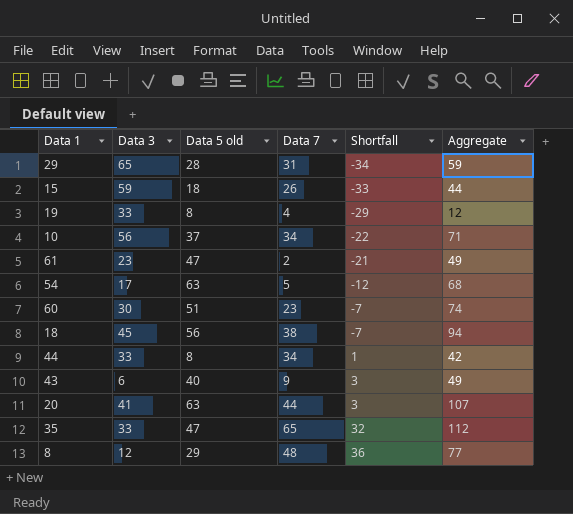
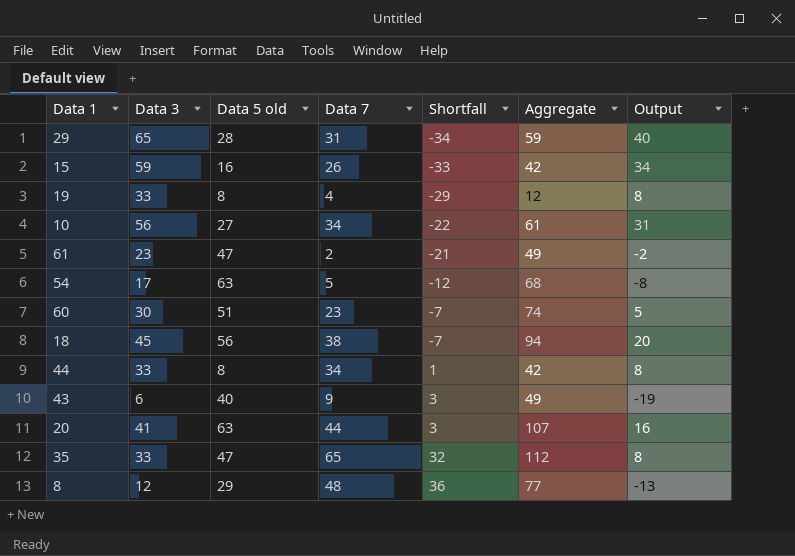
column Output | formula: none -> [Data 3] - 25
15 | Data 5 old: 18 -> 16
15 | Aggregate: 44 -> 42
10 | Data 5 old: 37 -> 27
10 | Aggregate: 71 -> 61

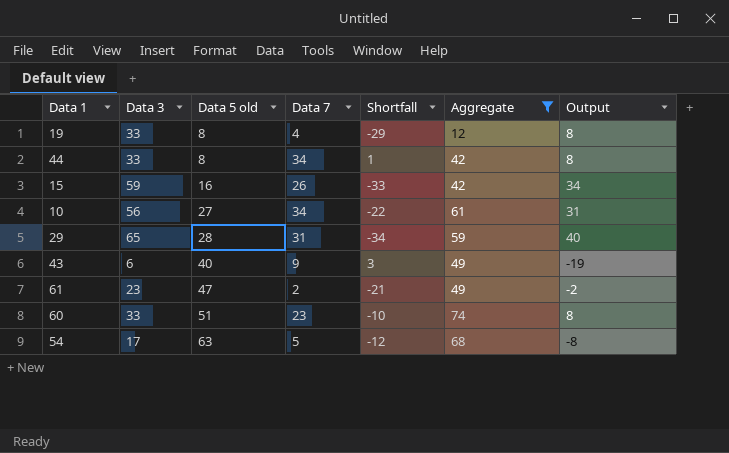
filter: none -> Aggregate <= 74
row order: Shortfall ascending -> Data 5 old ascending
60 | Data 3: 30 -> 33
60 | Shortfall: -7 -> -10
60 | Output: 5 -> 8

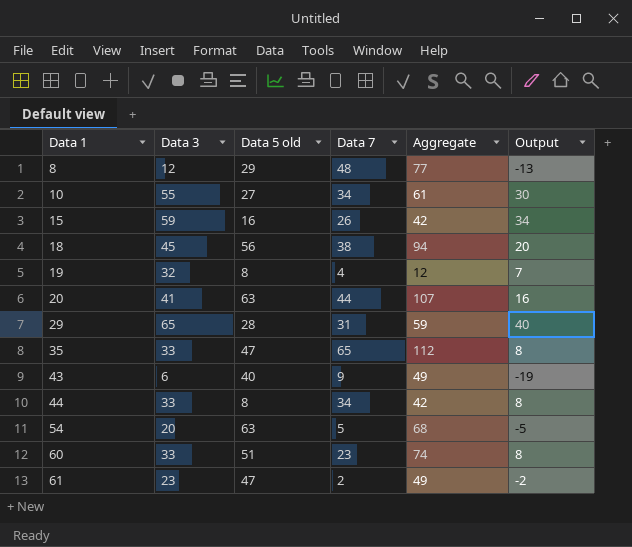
filter: Aggregate <= 74 -> none
row order: Data 5 old ascending -> Data 1 ascending
column Shortfall | formula: [Data 7] - [Data 3] -> none
10 | Data 3: 56 -> 55
10 | Output: 31 -> 30
19 | Data 3: 33 -> 32
19 | Output: 8 -> 7
54 | Data 3: 17 -> 20
54 | Output: -8 -> -5

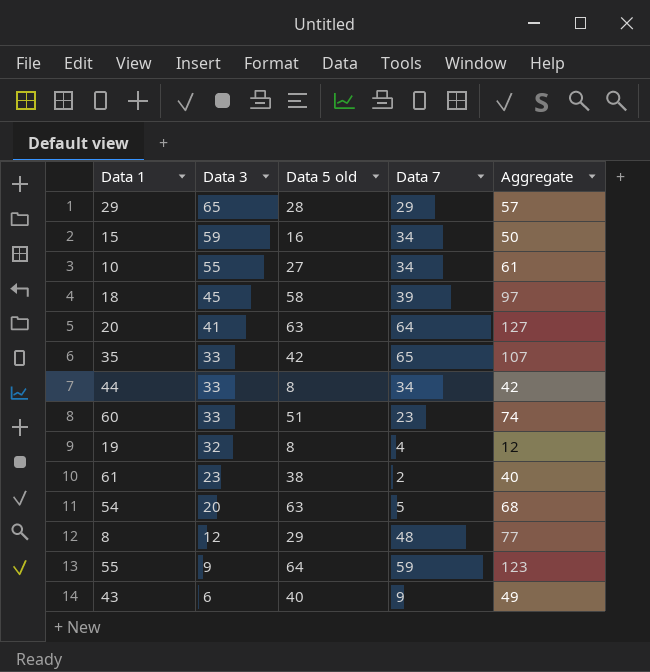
row order: Data 1 ascending -> Data 3 descending
column Output | formula: [Data 3] - 25 -> none
29 | Data 7: 31 -> 29
29 | Aggregate: 59 -> 57
15 | Data 7: 26 -> 34
15 | Aggregate: 42 -> 50
18 | Data 5 old: 56 -> 58
18 | Data 7: 38 -> 39
18 | Aggregate: 94 -> 97
20 | Data 7: 44 -> 64
20 | Aggregate: 107 -> 127
35 | Data 5 old: 47 -> 42
35 | Aggregate: 112 -> 107
61 | Data 5 old: 47 -> 38
61 | Aggregate: 49 -> 40
row 55: none -> 9 | 64 | 59 | 123

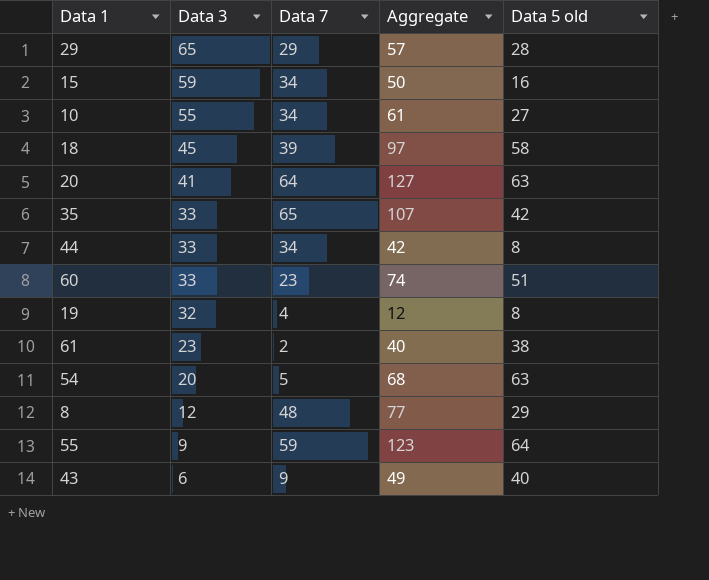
column Data 5 old | position: 3 -> 5

